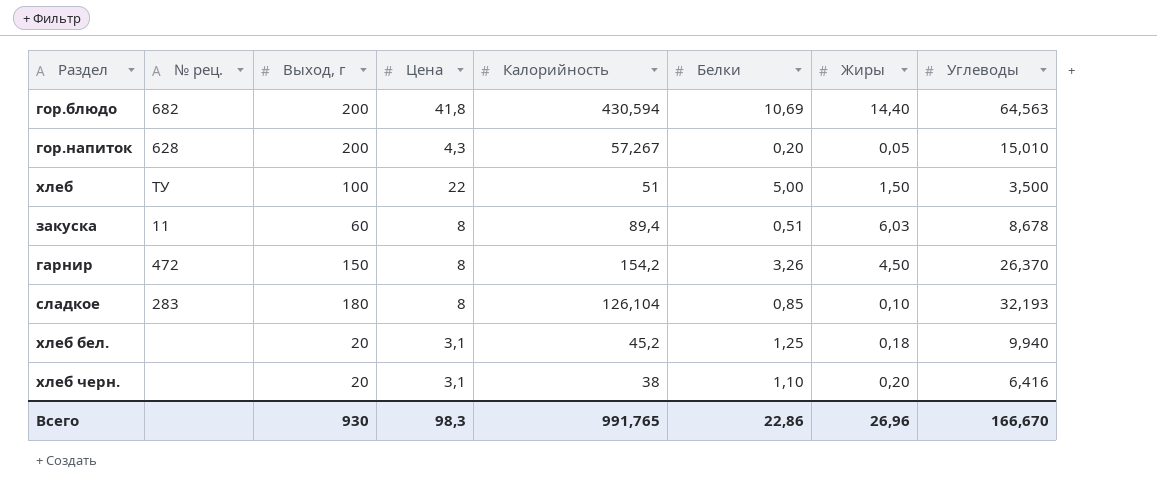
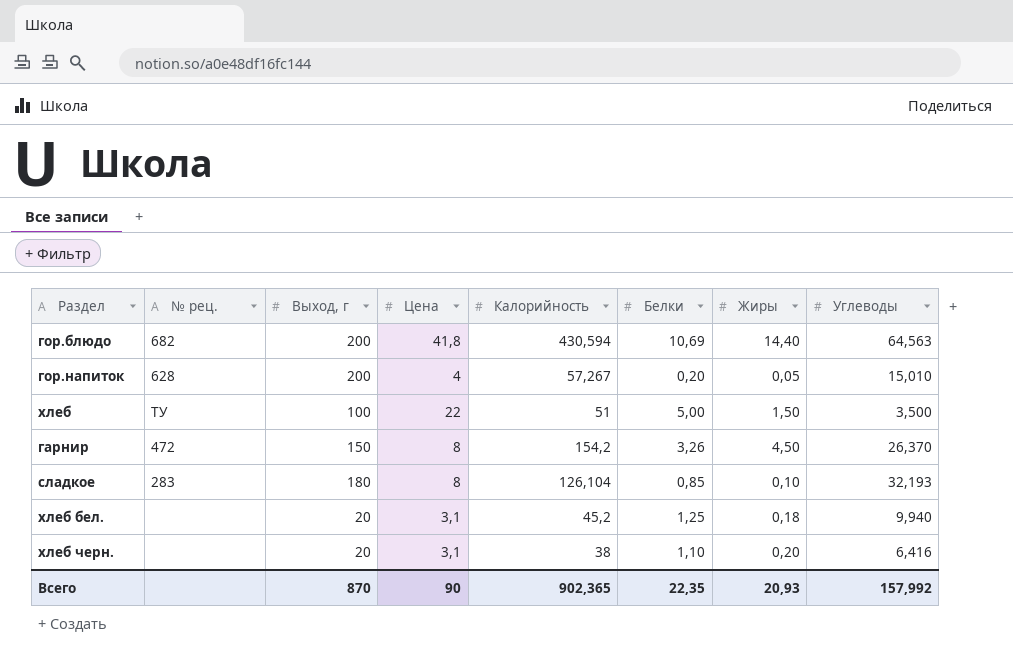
row закуска: 11 | 60 | 8 | 89,4 | 0,51 | 6,03 | 8,678 -> none
гор.напиток | Цена: 4,3 -> 4
Всего | Выход, г: 930 -> 870
Всего | Цена: 98,3 -> 90
Всего | Калорийность: 991,765 -> 902,365
Всего | Белки: 22,86 -> 22,35
Всего | Жиры: 26,96 -> 20,93
Всего | Углеводы: 166,670 -> 157,992

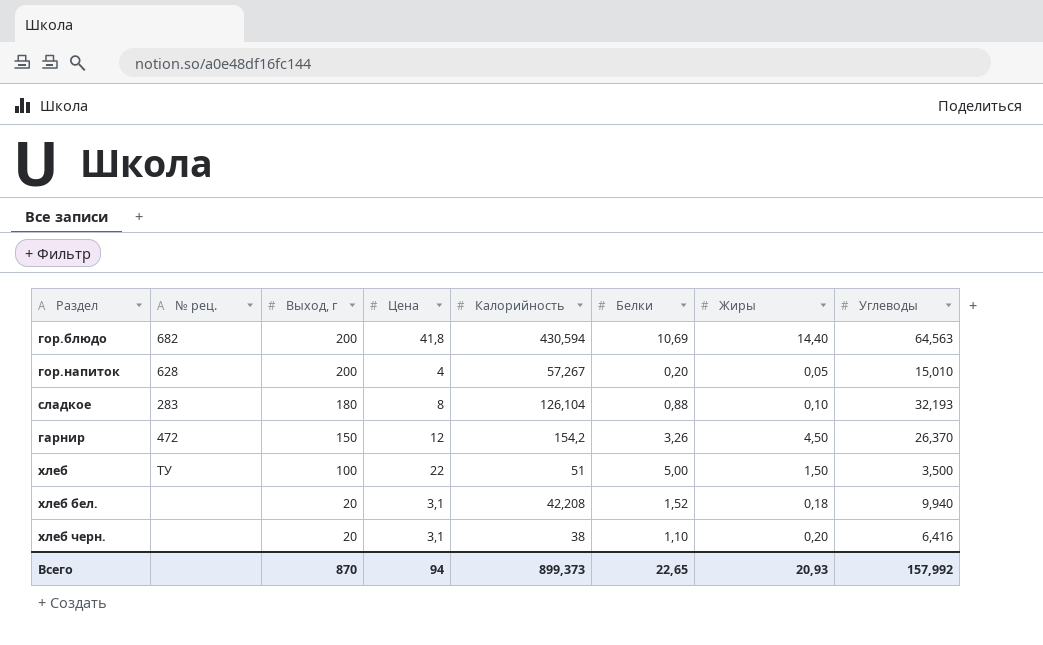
row order: none -> Выход, г descending
сладкое | Белки: 0,85 -> 0,88
гарнир | Цена: 8 -> 12
хлеб бел. | Калорийность: 45,2 -> 42,208
хлеб бел. | Белки: 1,25 -> 1,52
Всего | Цена: 90 -> 94
Всего | Калорийность: 902,365 -> 899,373
Всего | Белки: 22,35 -> 22,65

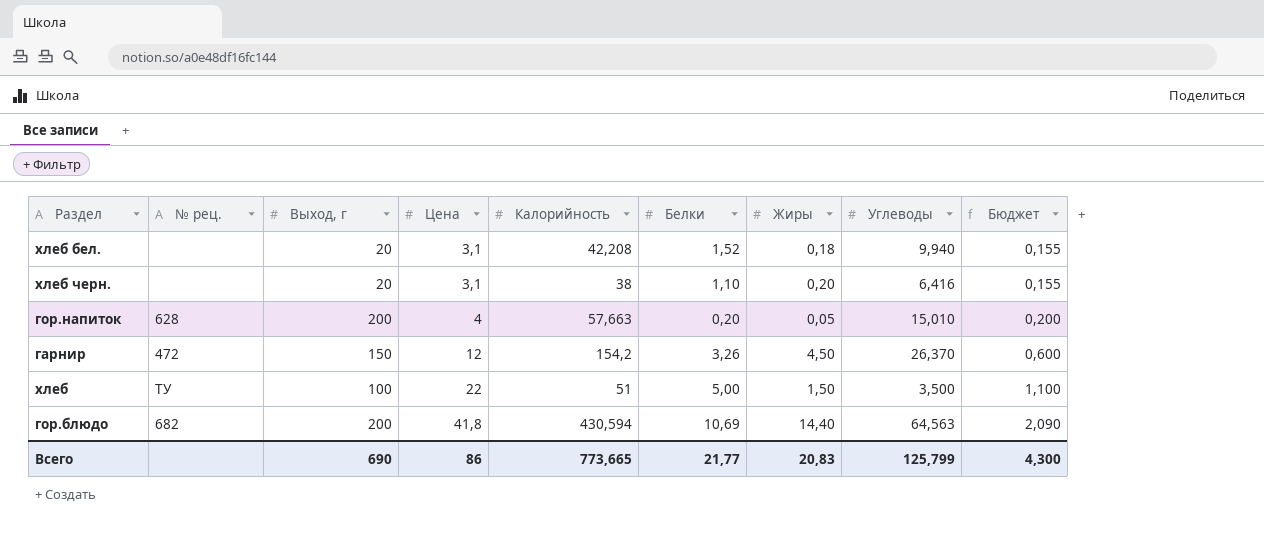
row order: Выход, г descending -> Цена ascending
column Бюджет | formula: none -> [Цена] * 0,05
row сладкое: 283 | 180 | 8 | 126,104 | 0,88 | 0,10 | 32,193 -> none
гор.напиток | Калорийность: 57,267 -> 57,663
Всего | Выход, г: 870 -> 690
Всего | Цена: 94 -> 86
Всего | Калорийность: 899,373 -> 773,665
Всего | Белки: 22,65 -> 21,77
Всего | Жиры: 20,93 -> 20,83
Всего | Углеводы: 157,992 -> 125,799

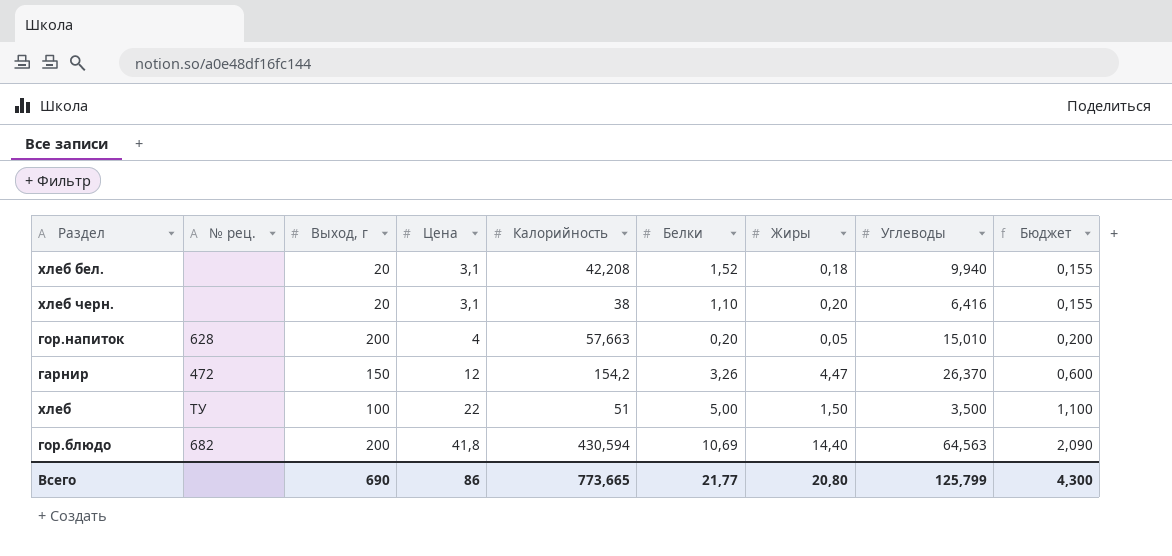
гарнир | Жиры: 4,50 -> 4,47
Всего | Жиры: 20,83 -> 20,80

